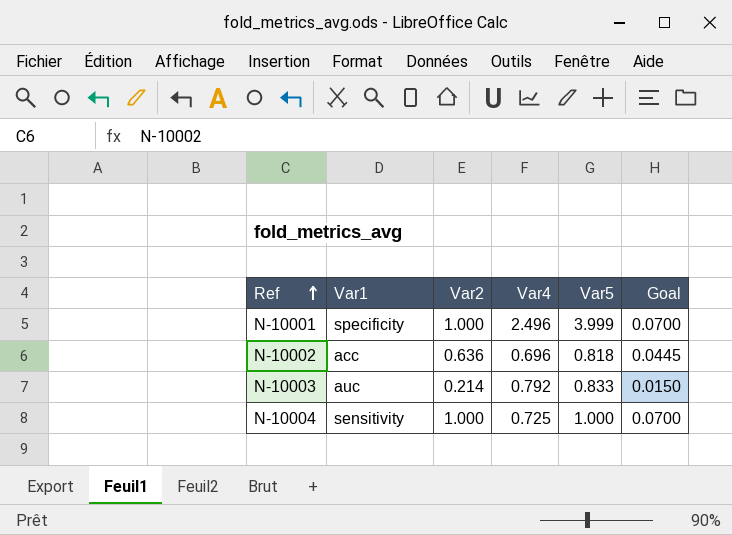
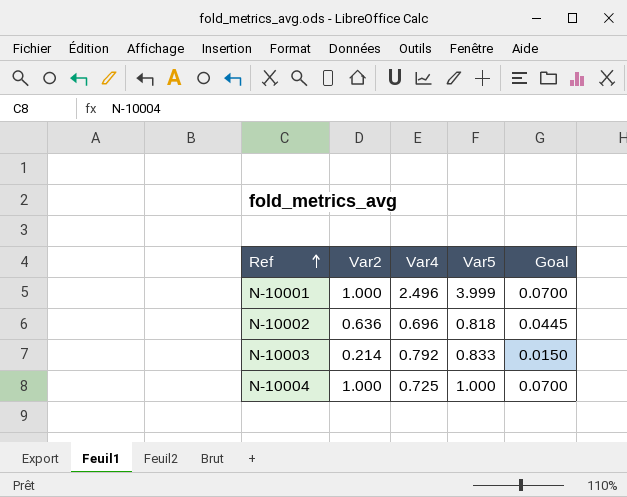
column Var1 | position: 2 -> none

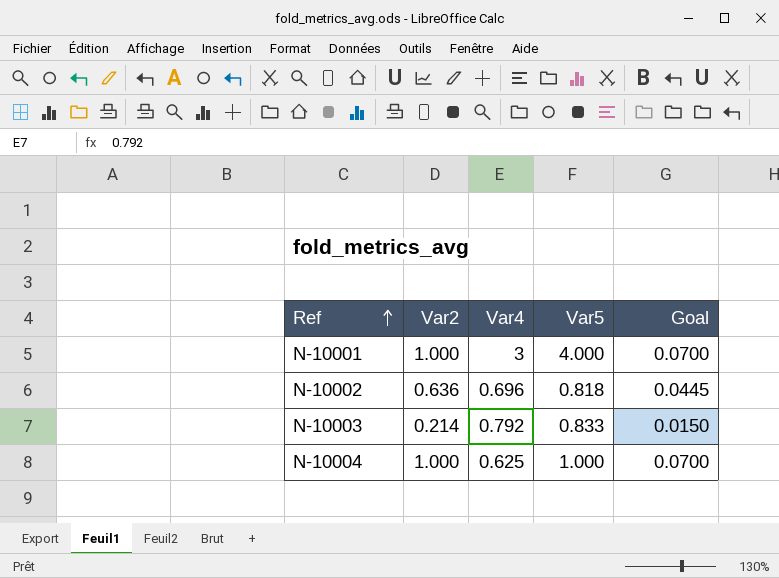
N-10001 | Var4: 2.496 -> 3
N-10001 | Var5: 3.999 -> 4.000
N-10004 | Var4: 0.725 -> 0.625

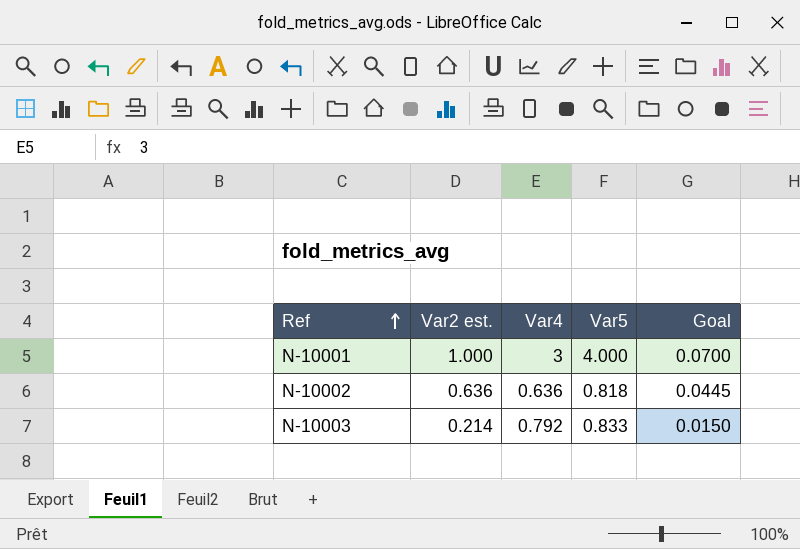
column name: Var2 -> Var2 est.
row N-10004: 1.000 | 0.625 | 1.000 | 0.0700 -> none
N-10002 | Var4: 0.696 -> 0.636

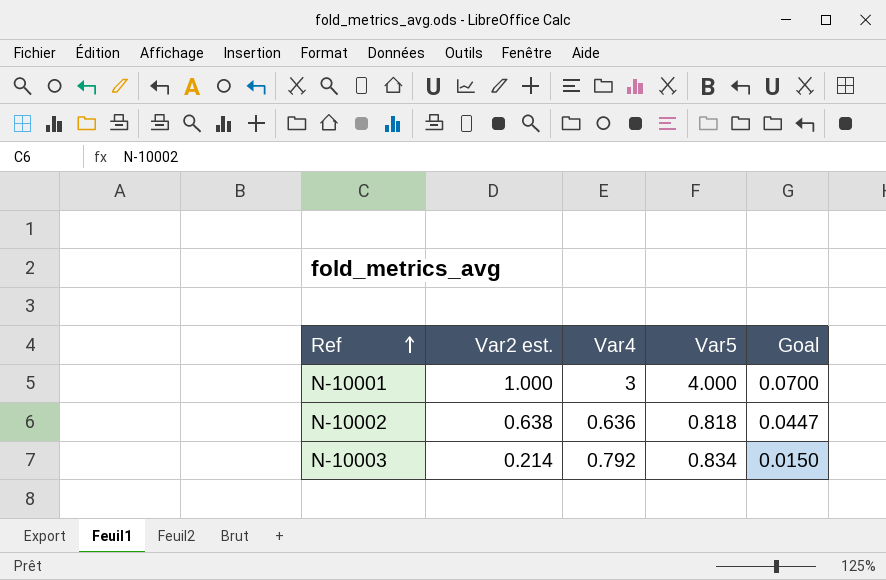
N-10002 | Var2 est.: 0.636 -> 0.638
N-10002 | Goal: 0.0445 -> 0.0447
N-10003 | Var5: 0.833 -> 0.834

